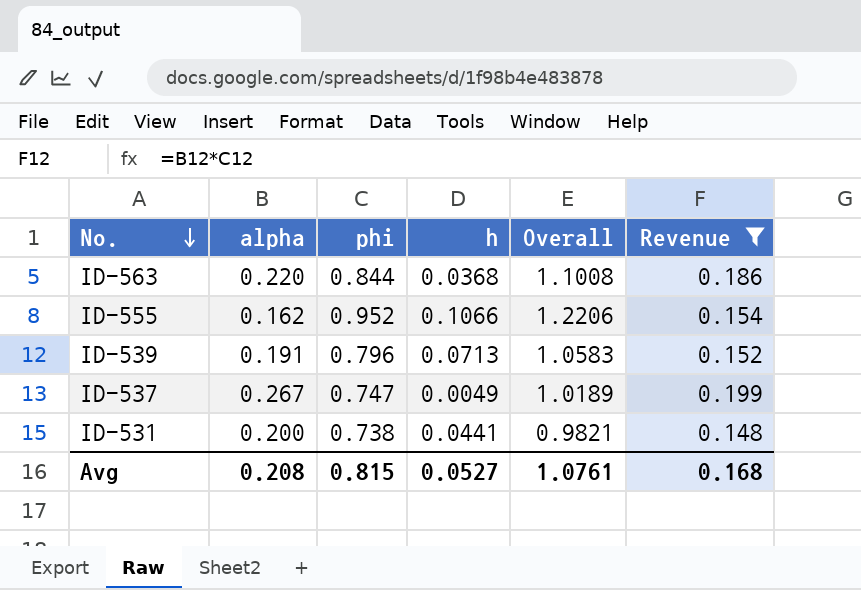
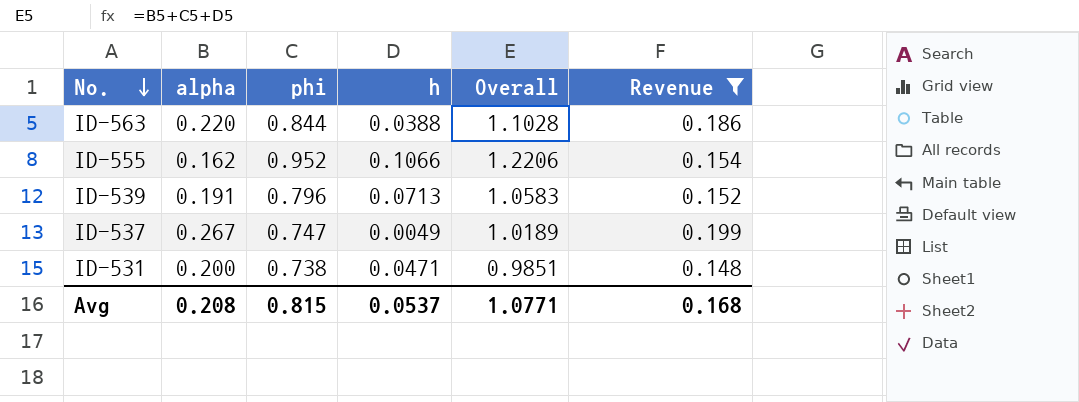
ID-563 | h: 0.0368 -> 0.0388
ID-563 | Overall: 1.1008 -> 1.1028
ID-531 | h: 0.0441 -> 0.0471
ID-531 | Overall: 0.9821 -> 0.9851
Avg | h: 0.0527 -> 0.0537
Avg | Overall: 1.0761 -> 1.0771

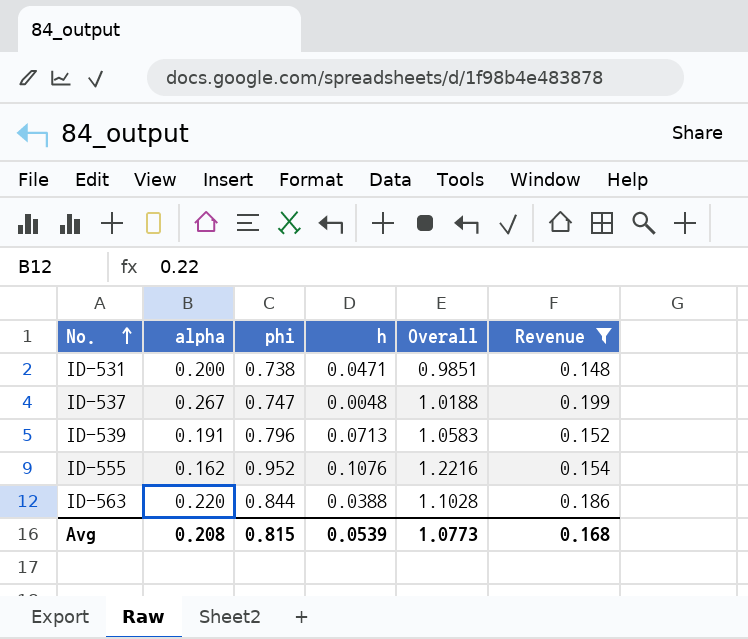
row order: No. descending -> No. ascending
ID-537 | h: 0.0049 -> 0.0048
ID-537 | Overall: 1.0189 -> 1.0188
ID-555 | h: 0.1066 -> 0.1076
ID-555 | Overall: 1.2206 -> 1.2216
Avg | h: 0.0537 -> 0.0539
Avg | Overall: 1.0771 -> 1.0773

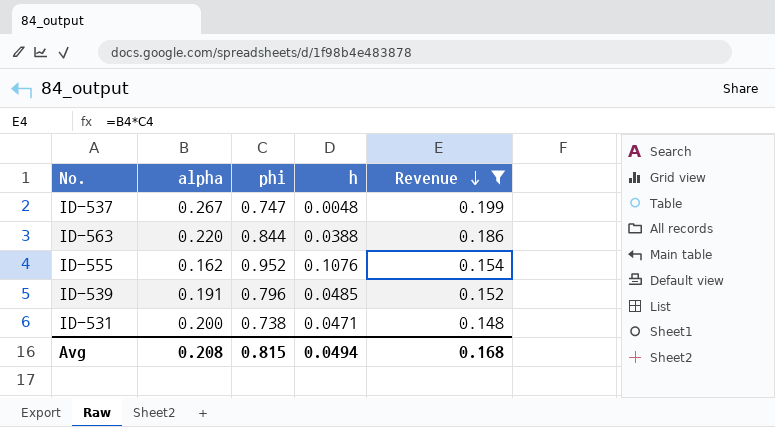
row order: No. ascending -> Revenue descending
column Overall | formula: [alpha] + [phi] + [h] -> none
ID-539 | h: 0.0713 -> 0.0485
Avg | h: 0.0539 -> 0.0494

